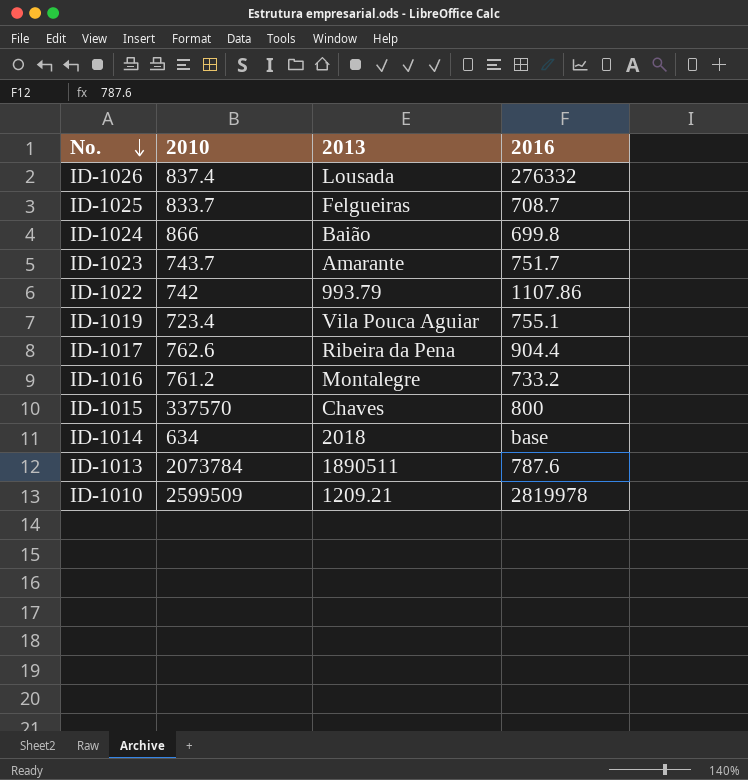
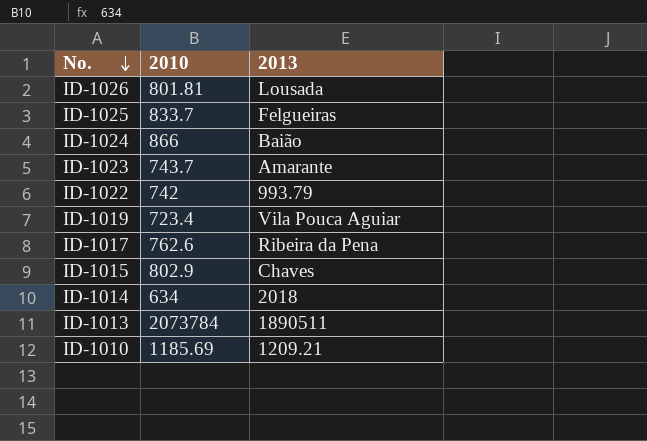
column 2016 | position: 4 -> none
row ID-1016: 761.2 | Montalegre | 733.2 -> none
ID-1026 | 2010: 837.4 -> 801.81
ID-1015 | 2010: 337570 -> 802.9
ID-1010 | 2010: 2599509 -> 1185.69

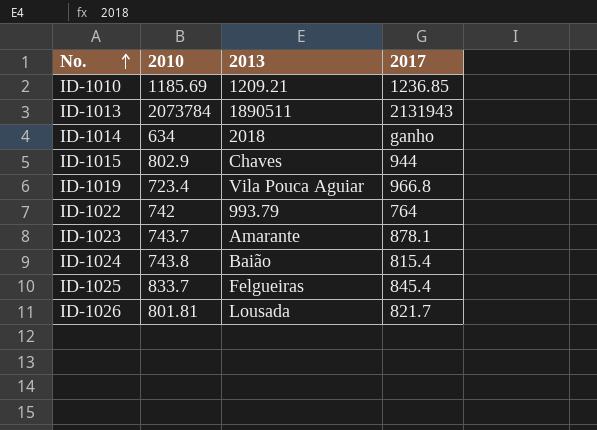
row order: No. descending -> No. ascending
column 2017 | position: none -> 4
row ID-1017: 762.6 | Ribeira da Pena -> none
ID-1024 | 2010: 866 -> 743.8

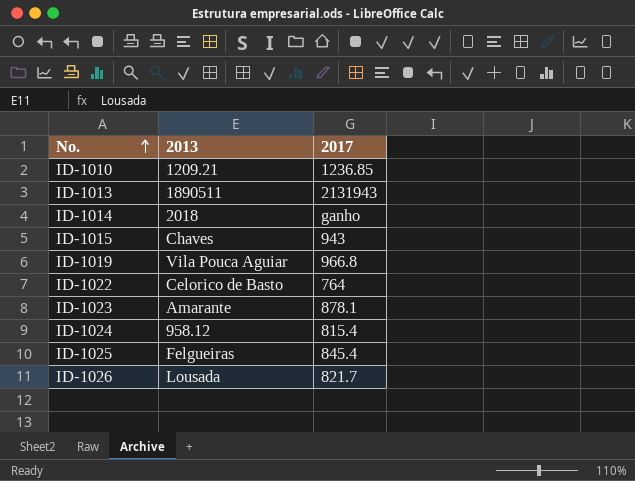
column 2010 | position: 2 -> none
ID-1015 | 2017: 944 -> 943
ID-1022 | 2013: 993.79 -> Celorico de Basto
ID-1024 | 2013: Baião -> 958.12

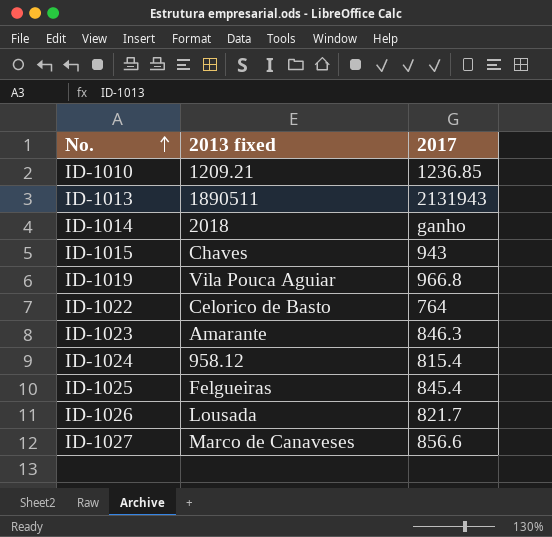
column name: 2013 -> 2013 fixed
ID-1023 | 2017: 878.1 -> 846.3
row ID-1027: none -> Marco de Canaveses | 856.6

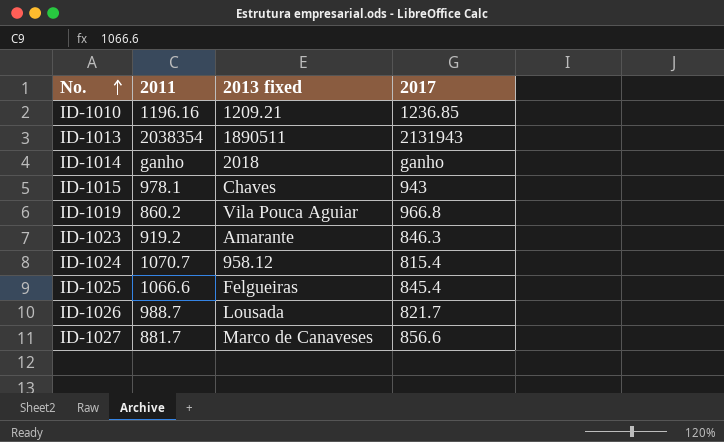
column 2011 | position: none -> 2
row ID-1022: Celorico de Basto | 764 -> none

